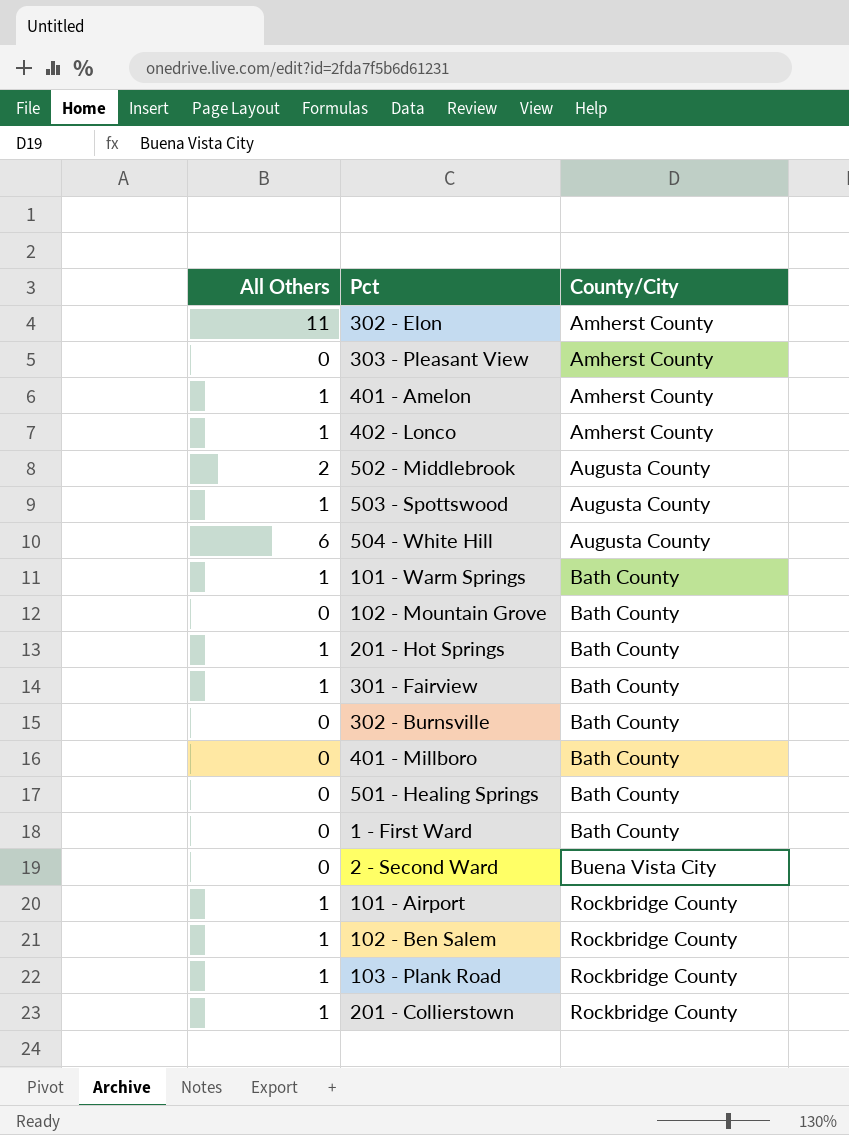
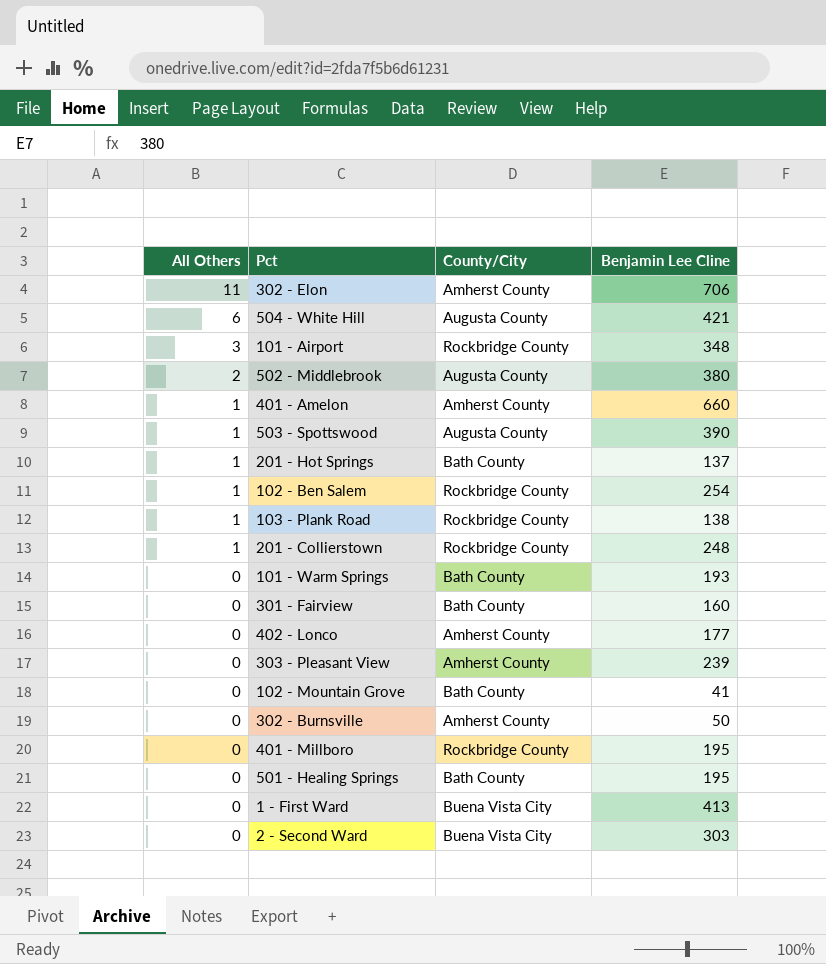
row order: County/City ascending -> All Others descending
column Benjamin Lee Cline | position: none -> 4
101 - Airport | All Others: 1 -> 3
101 - Warm Springs | All Others: 1 -> 0
301 - Fairview | All Others: 1 -> 0
402 - Lonco | All Others: 1 -> 0
302 - Burnsville | County/City: Bath County -> Amherst County
401 - Millboro | County/City: Bath County -> Rockbridge County
1 - First Ward | County/City: Bath County -> Buena Vista City

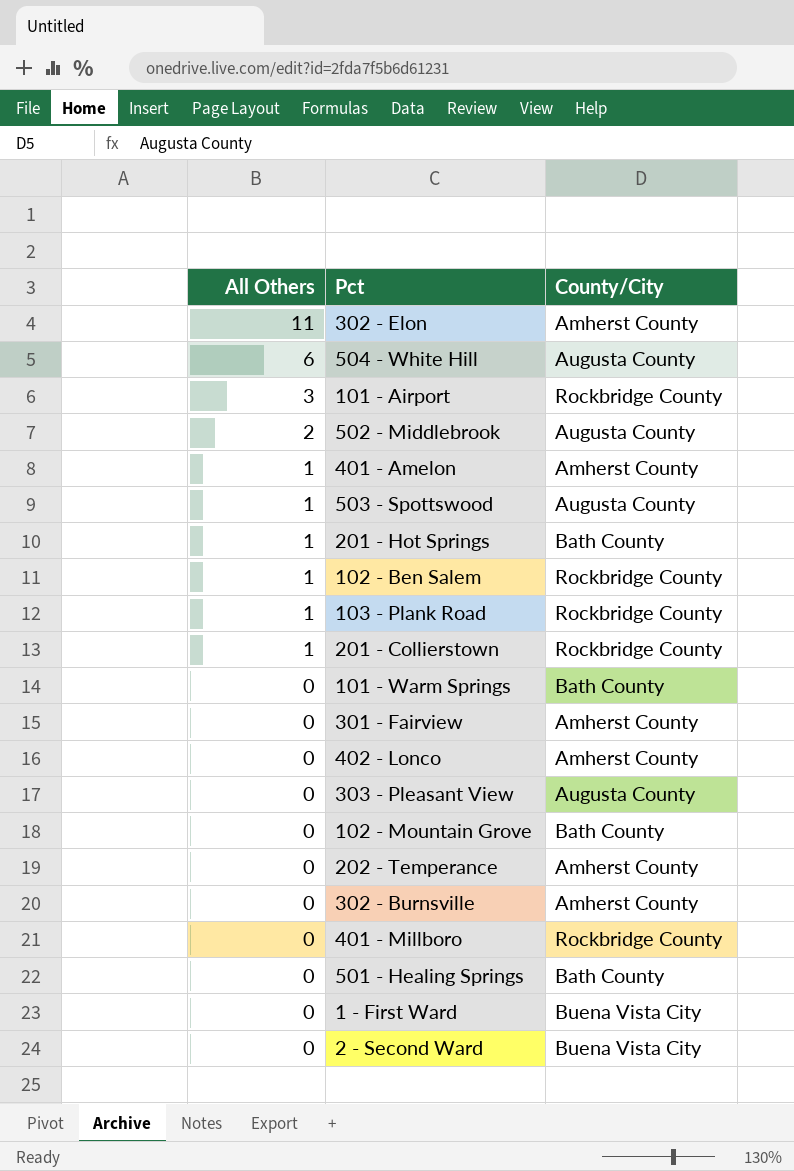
column Benjamin Lee Cline | position: 4 -> none
301 - Fairview | County/City: Bath County -> Amherst County
303 - Pleasant View | County/City: Amherst County -> Augusta County
row 202 - Temperance: none -> 0 | Amherst County

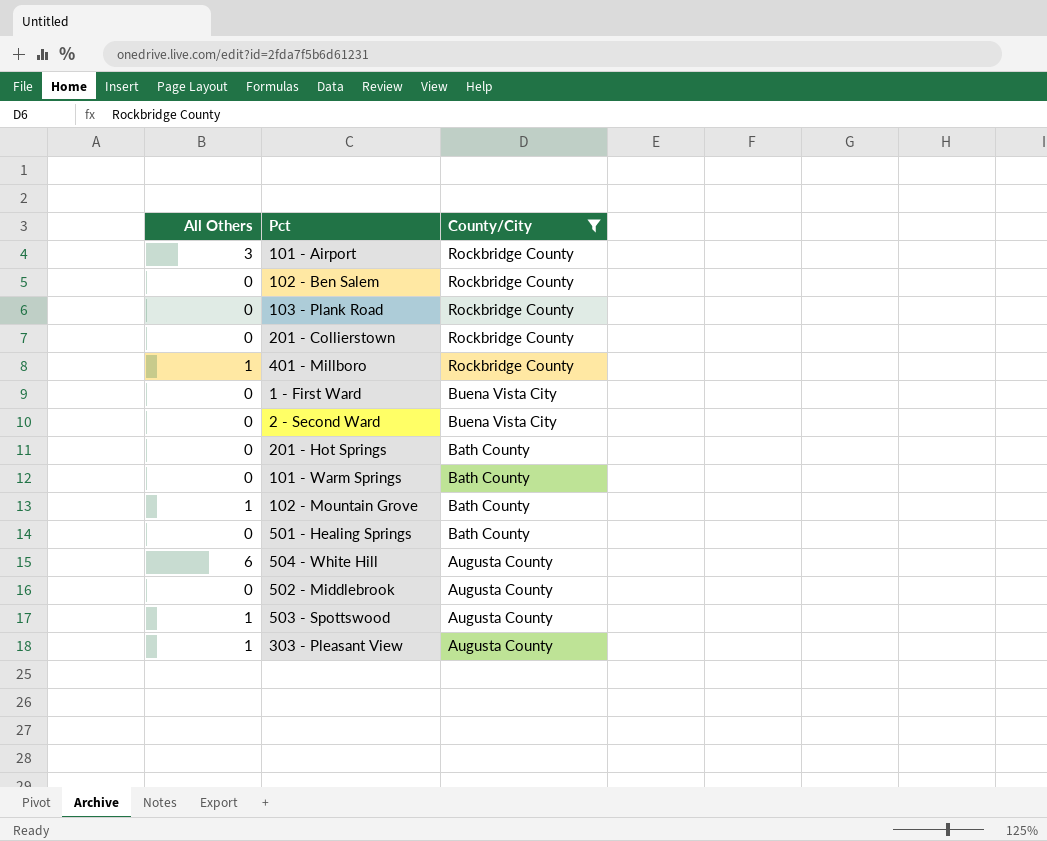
filter: none -> County/City != Amherst County
row order: All Others descending -> County/City descending
102 - Ben Salem | All Others: 1 -> 0
103 - Plank Road | All Others: 1 -> 0
201 - Collierstown | All Others: 1 -> 0
401 - Millboro | All Others: 0 -> 1
201 - Hot Springs | All Others: 1 -> 0
102 - Mountain Grove | All Others: 0 -> 1
502 - Middlebrook | All Others: 2 -> 0
303 - Pleasant View | All Others: 0 -> 1

